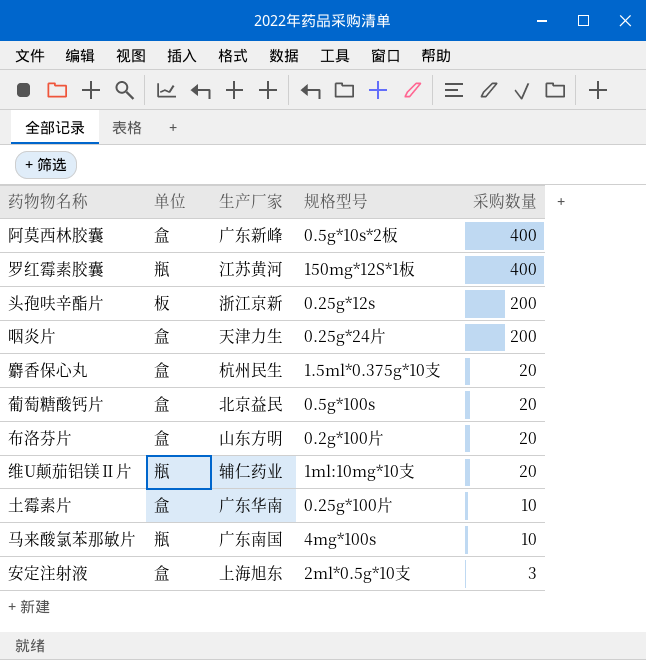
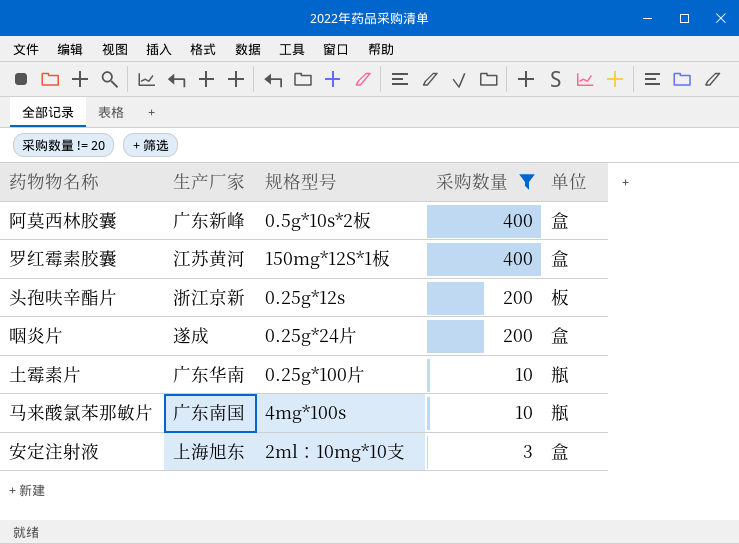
filter: none -> 采购数量 != 20
column 单位 | position: 2 -> 5
罗红霉素胶囊 | 单位: 瓶 -> 盒
咽炎片 | 生产厂家: 天津力生 -> 遂成
土霉素片 | 单位: 盒 -> 瓶
安定注射液 | 规格型号: 2ml*0.5g*10支 -> 2ml：10mg*10支

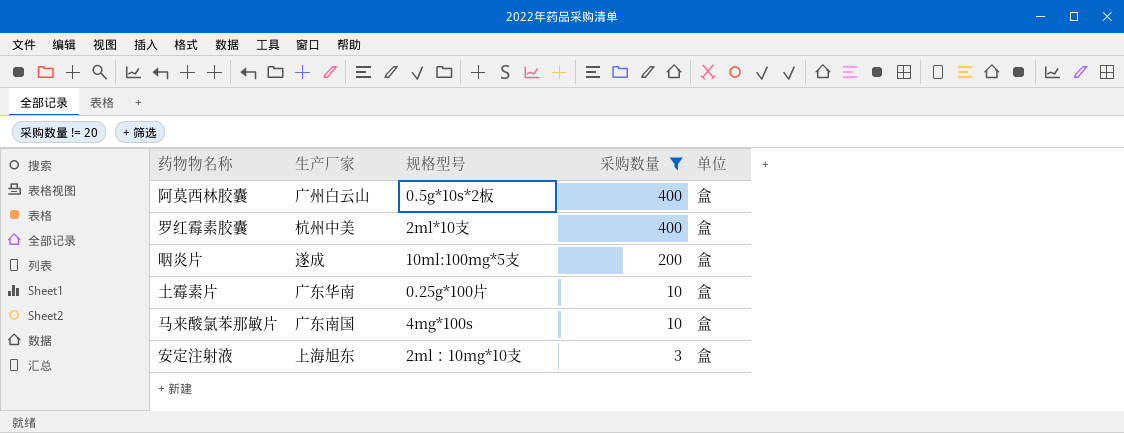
row 头孢呋辛酯片: 浙江京新 | 0.25g*12s | 200 | 板 -> none
阿莫西林胶囊 | 生产厂家: 广东新峰 -> 广州白云山
罗红霉素胶囊 | 生产厂家: 江苏黄河 -> 杭州中美
罗红霉素胶囊 | 规格型号: 150mg*12S*1板 -> 2ml*10支
咽炎片 | 规格型号: 0.25g*24片 -> 10ml:100mg*5支
土霉素片 | 单位: 瓶 -> 盒
马来酸氯苯那敏片 | 单位: 瓶 -> 盒

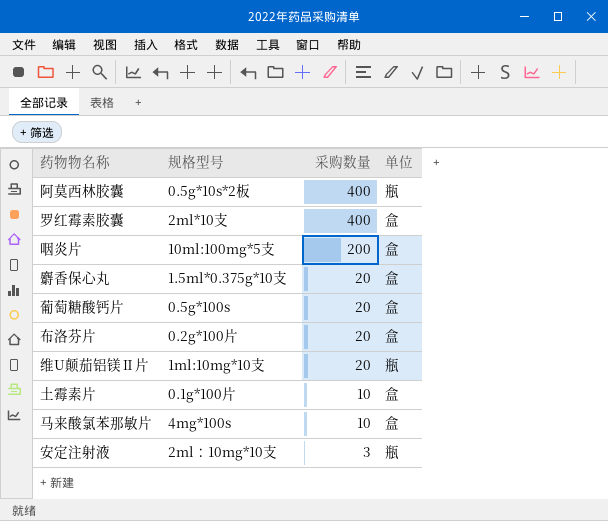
filter: 采购数量 != 20 -> none
column 生产厂家 | position: 2 -> none
阿莫西林胶囊 | 单位: 盒 -> 瓶
土霉素片 | 规格型号: 0.25g*100片 -> 0.1g*100片
安定注射液 | 单位: 盒 -> 瓶

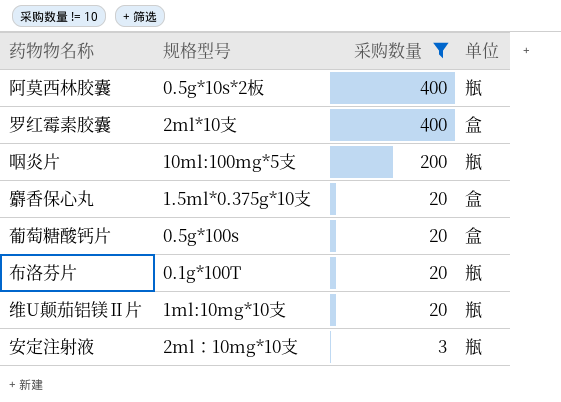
filter: none -> 采购数量 != 10
咽炎片 | 单位: 盒 -> 瓶
布洛芬片 | 规格型号: 0.2g*100片 -> 0.1g*100T
布洛芬片 | 单位: 盒 -> 瓶

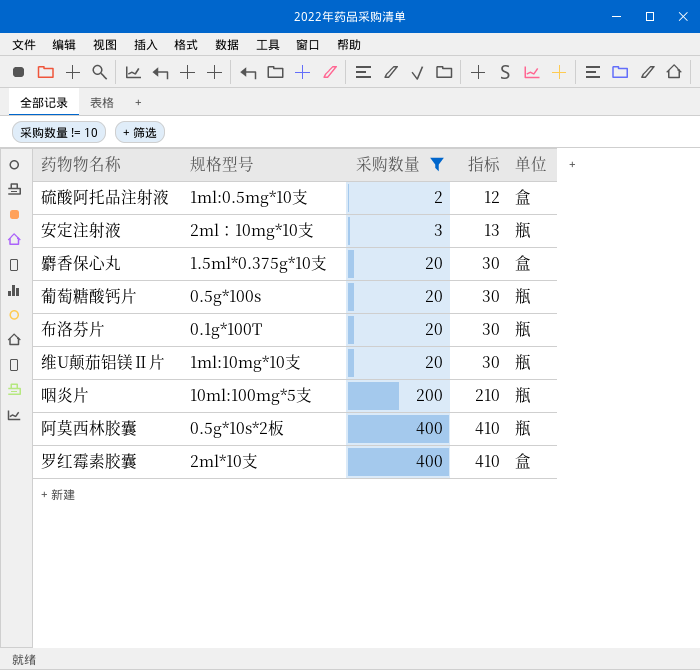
row order: 采购数量 descending -> 采购数量 ascending
column 指标 | formula: none -> [采购数量] + 10
row 硫酸阿托品注射液: none -> 1ml:0.5mg*10支 | 2 | 12 | 盒
葡萄糖酸钙片 | 单位: 盒 -> 瓶

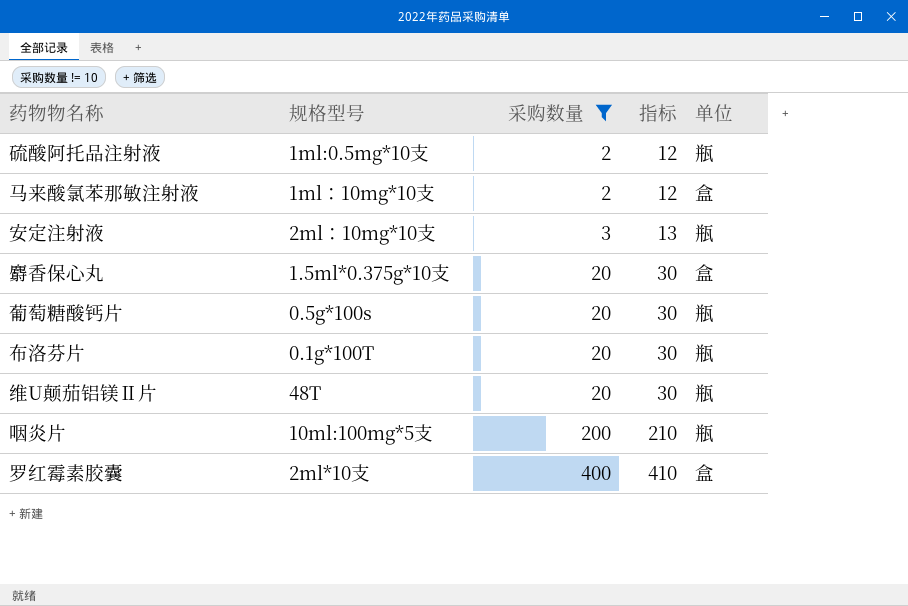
row 阿莫西林胶囊: 0.5g*10s*2板 | 400 | 410 | 瓶 -> none
硫酸阿托品注射液 | 单位: 盒 -> 瓶
row 马来酸氯苯那敏注射液: none -> 1ml：10mg*10支 | 2 | 12 | 盒
维U颠茄铝镁Ⅱ片 | 规格型号: 1ml:10mg*10支 -> 48T

